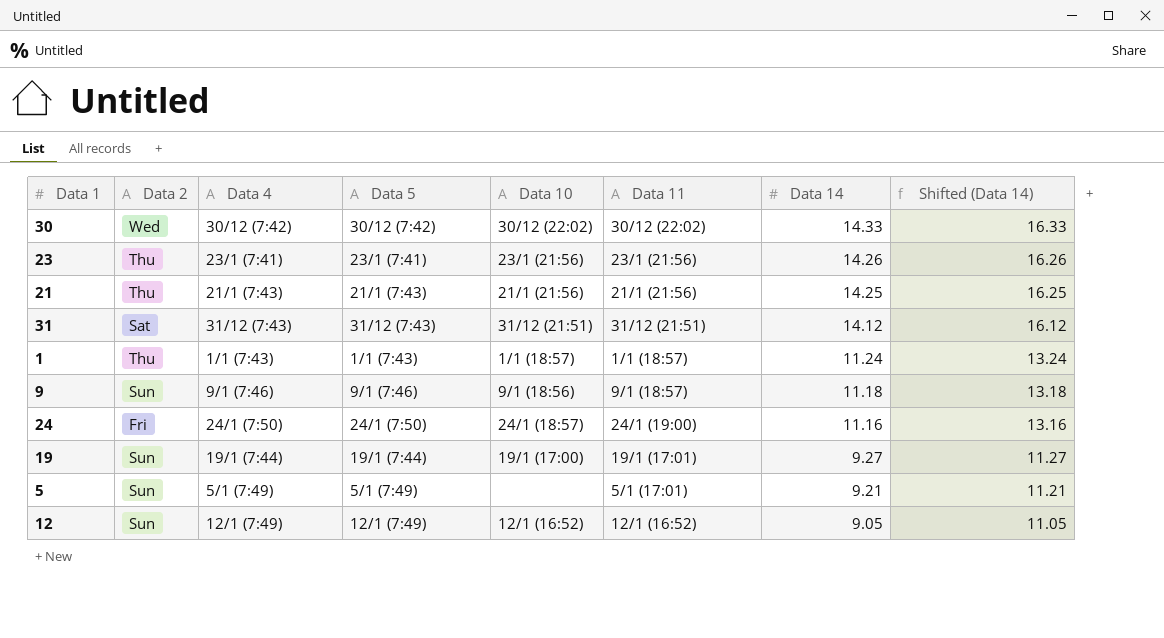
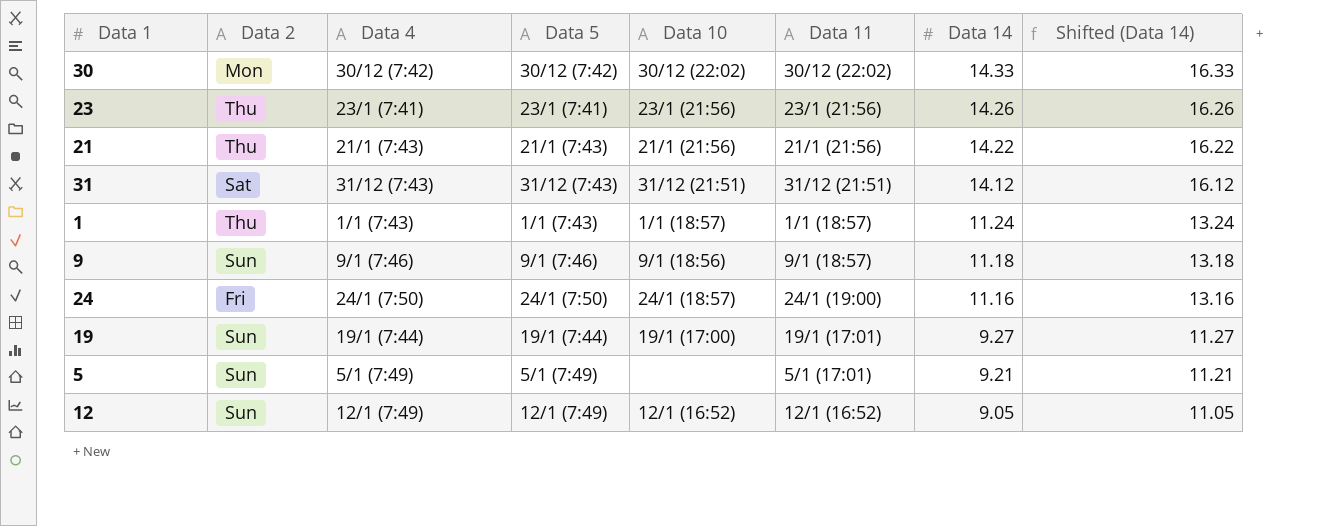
30 | Data 2: Wed -> Mon
21 | Data 14: 14.25 -> 14.22
21 | Shifted (Data 14): 16.25 -> 16.22

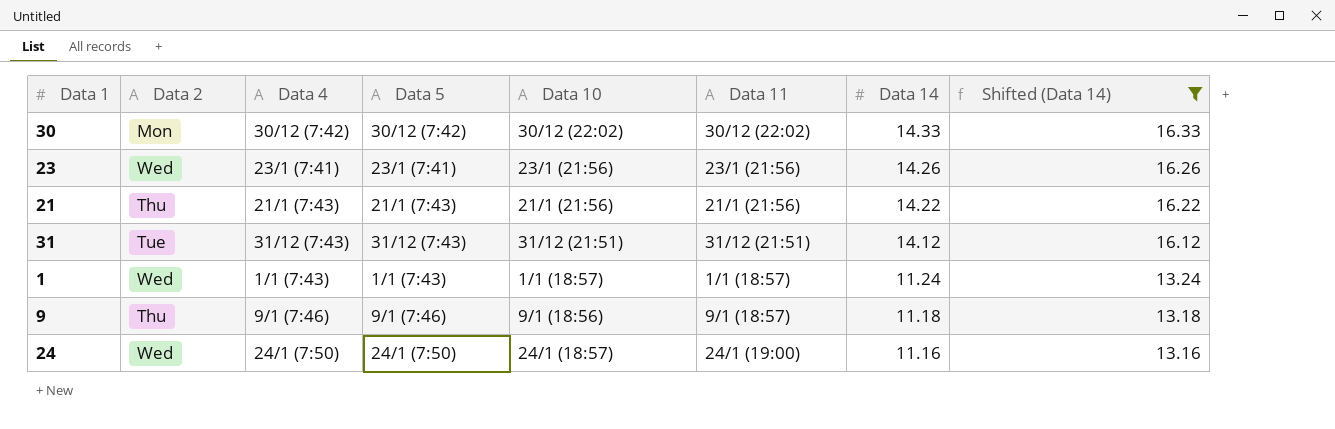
filter: none -> Shifted (Data 14) >= 13.16
23 | Data 2: Thu -> Wed
31 | Data 2: Sat -> Tue
1 | Data 2: Thu -> Wed
9 | Data 2: Sun -> Thu
24 | Data 2: Fri -> Wed

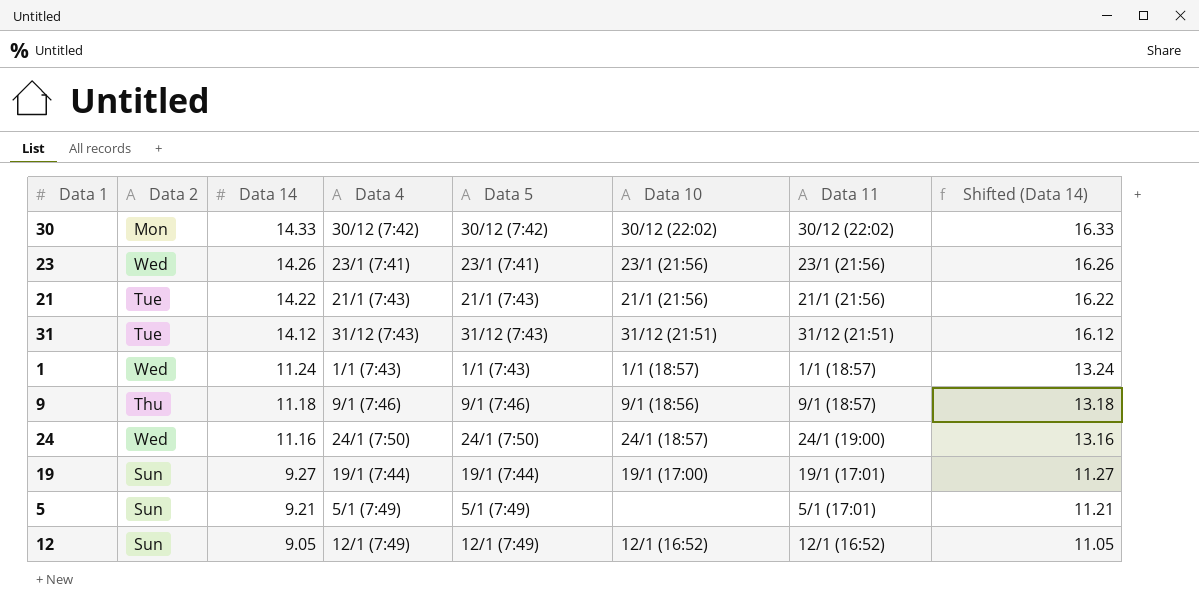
filter: Shifted (Data 14) >= 13.16 -> none
column Data 14 | position: 7 -> 3
21 | Data 2: Thu -> Tue

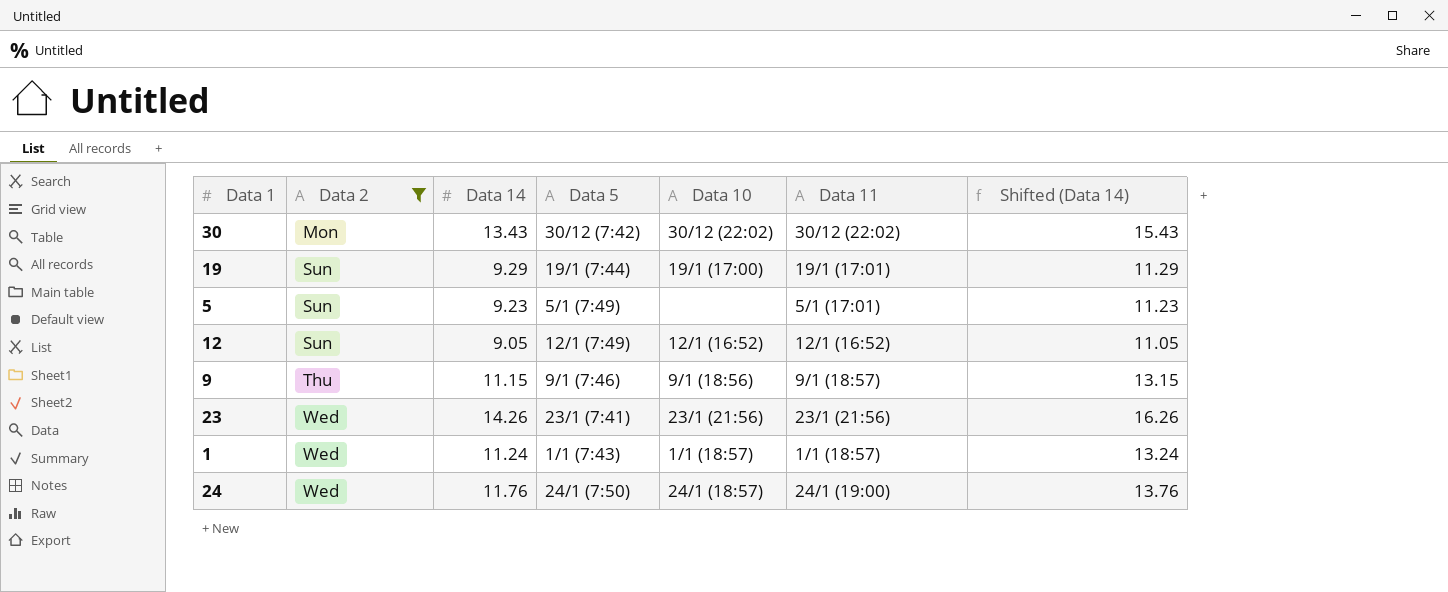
filter: none -> Data 2 != Tue
row order: Data 14 descending -> Data 2 ascending
column Data 4 | position: 4 -> none
30 | Data 14: 14.33 -> 13.43
30 | Shifted (Data 14): 16.33 -> 15.43
19 | Data 14: 9.27 -> 9.29
19 | Shifted (Data 14): 11.27 -> 11.29
5 | Data 14: 9.21 -> 9.23
5 | Shifted (Data 14): 11.21 -> 11.23
9 | Data 14: 11.18 -> 11.15
9 | Shifted (Data 14): 13.18 -> 13.15
24 | Data 14: 11.16 -> 11.76
24 | Shifted (Data 14): 13.16 -> 13.76

